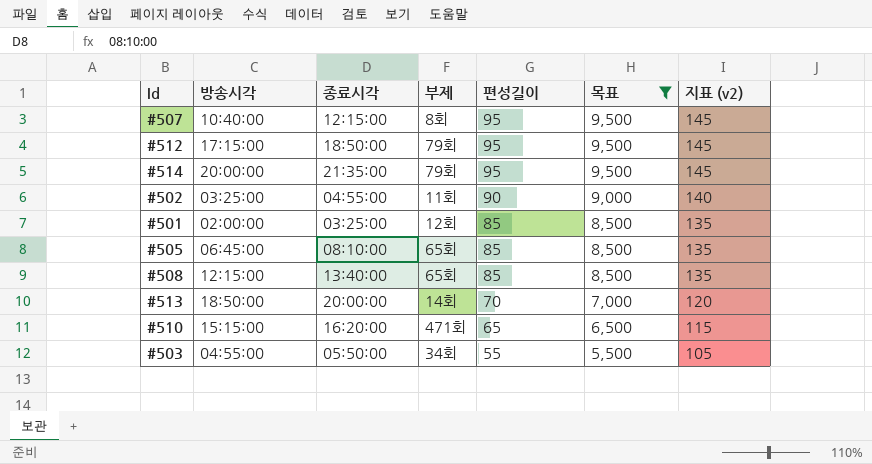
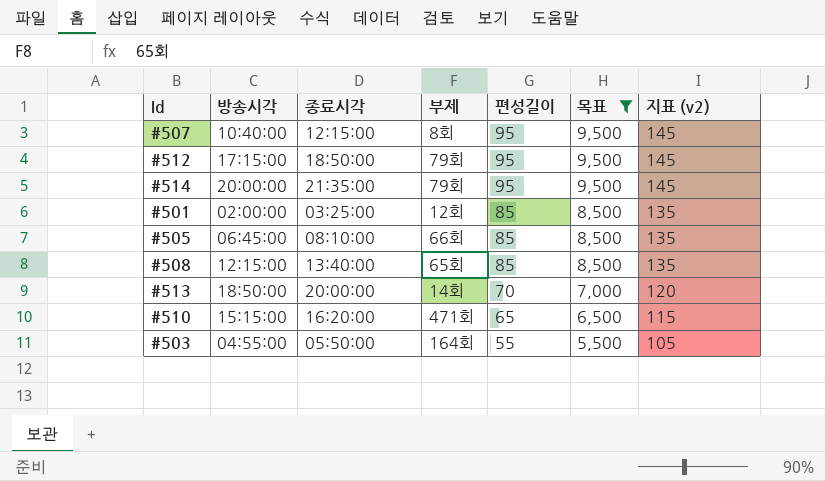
row #502: 03:25:00 | 04:55:00 | 11회 | 90 | 9,000 | 140 -> none
#505 | 부제: 65회 -> 66회
#503 | 부제: 34회 -> 164회

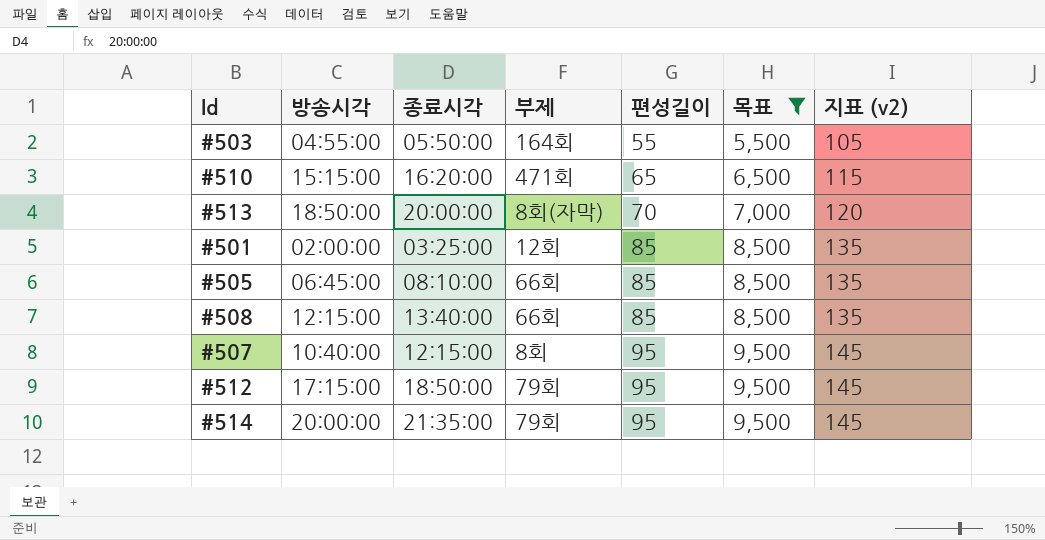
row order: 편성길이 descending -> 편성길이 ascending
#513 | 부제: 14회 -> 8회(자막)
#508 | 부제: 65회 -> 66회

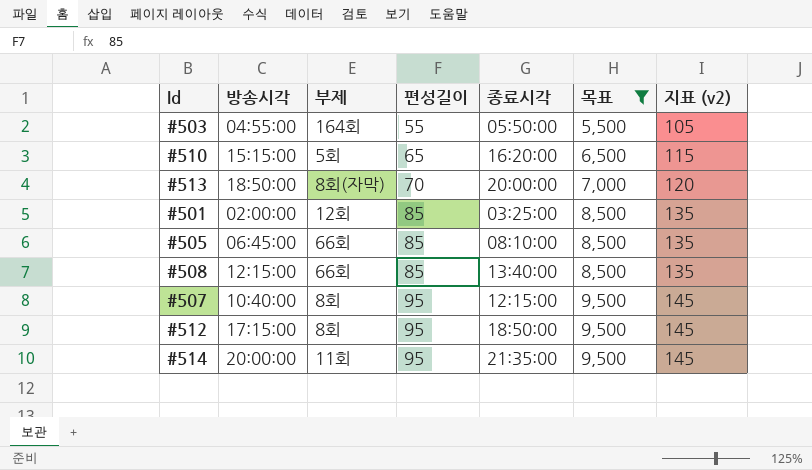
column 종료시각 | position: 3 -> 5
#510 | 부제: 471회 -> 5회
#512 | 부제: 79회 -> 8회
#514 | 부제: 79회 -> 11회

